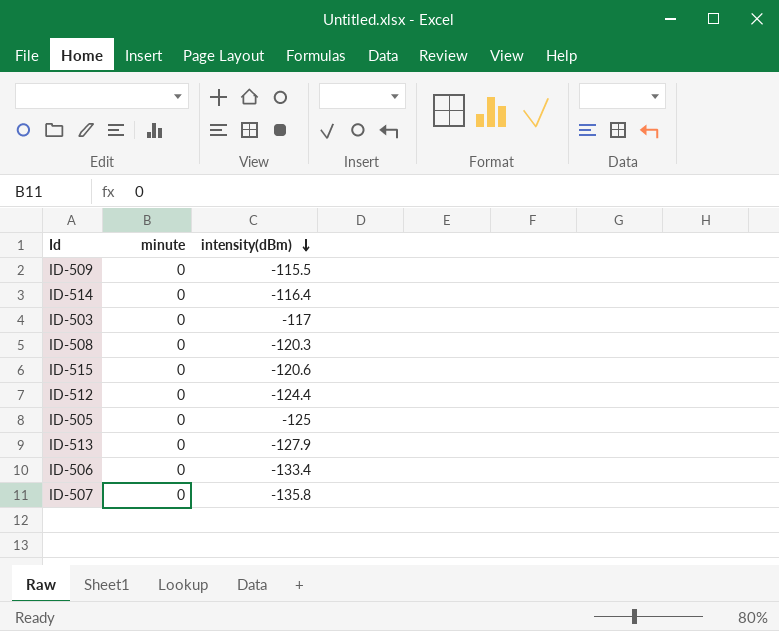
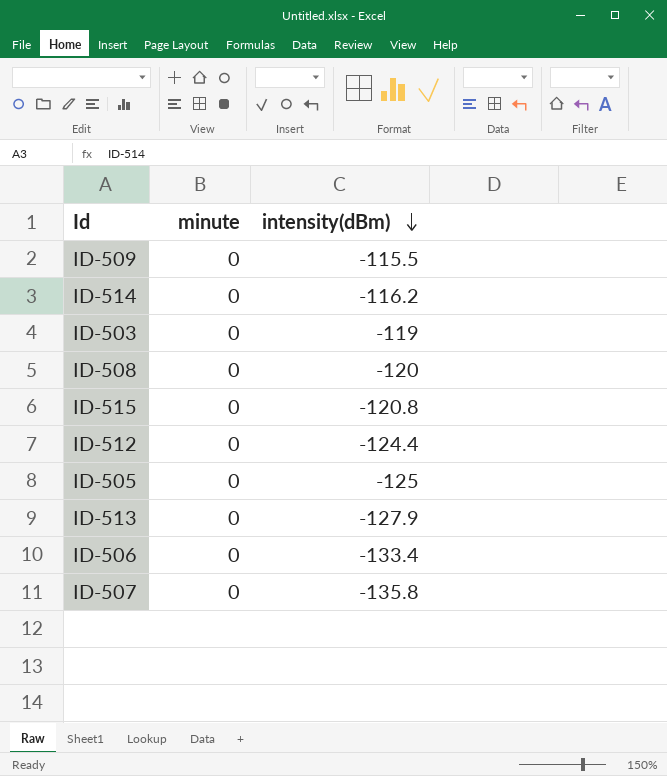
ID-514 | intensity(dBm): -116.4 -> -116.2
ID-503 | intensity(dBm): -117 -> -119
ID-508 | intensity(dBm): -120.3 -> -120
ID-515 | intensity(dBm): -120.6 -> -120.8

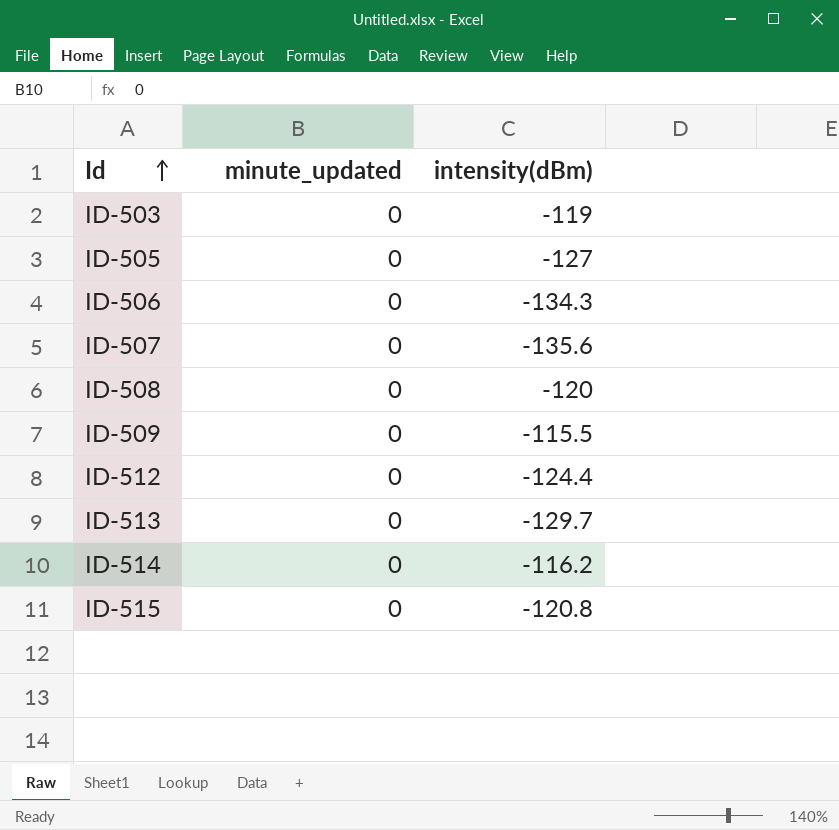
row order: intensity(dBm) descending -> Id ascending
column name: minute -> minute_updated
ID-505 | intensity(dBm): -125 -> -127
ID-506 | intensity(dBm): -133.4 -> -134.3
ID-507 | intensity(dBm): -135.8 -> -135.6
ID-513 | intensity(dBm): -127.9 -> -129.7

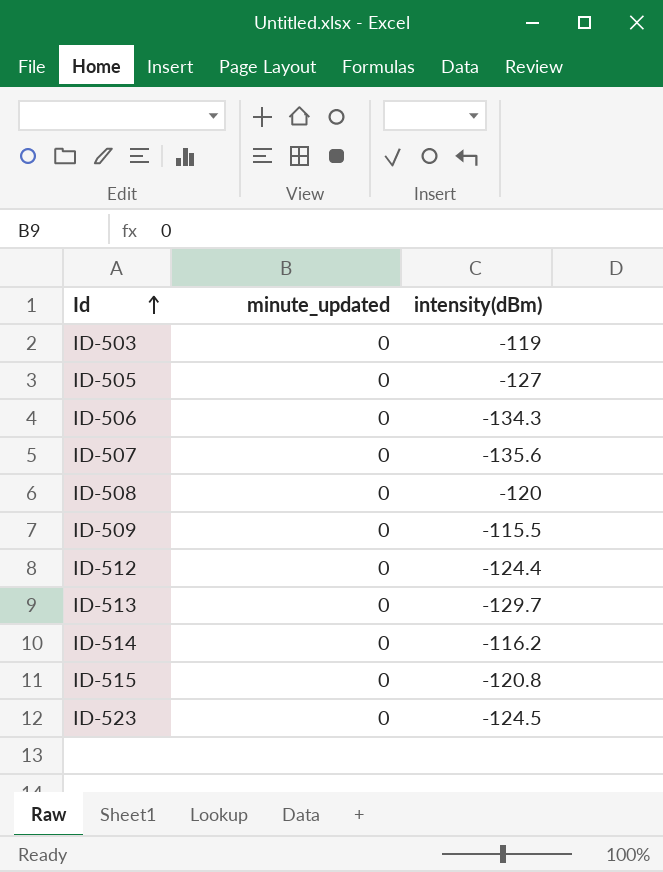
row ID-523: none -> 0 | -124.5

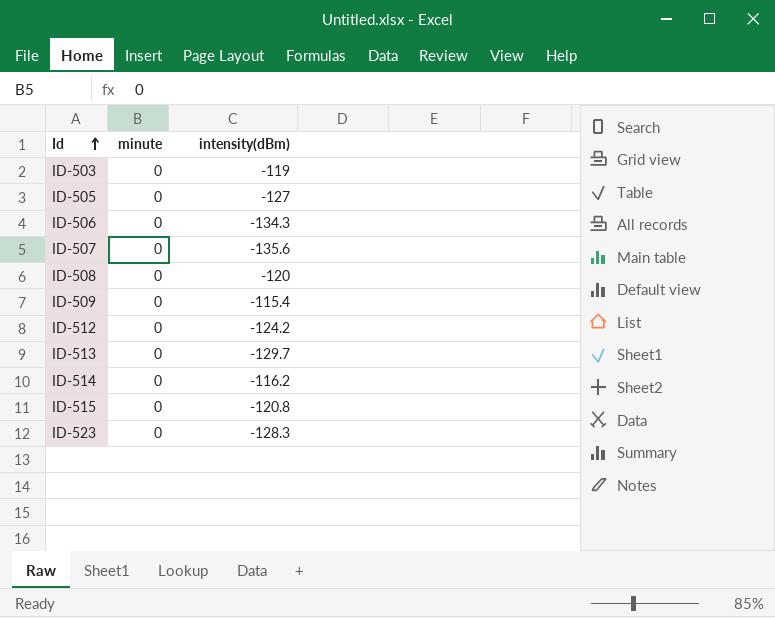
column name: minute_updated -> minute
ID-509 | intensity(dBm): -115.5 -> -115.4
ID-512 | intensity(dBm): -124.4 -> -124.2
ID-523 | intensity(dBm): -124.5 -> -128.3

